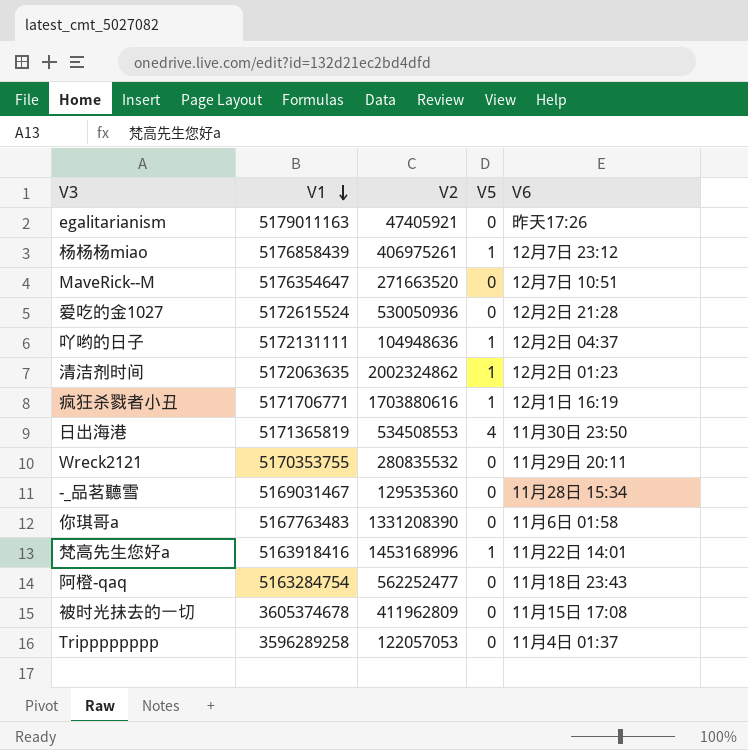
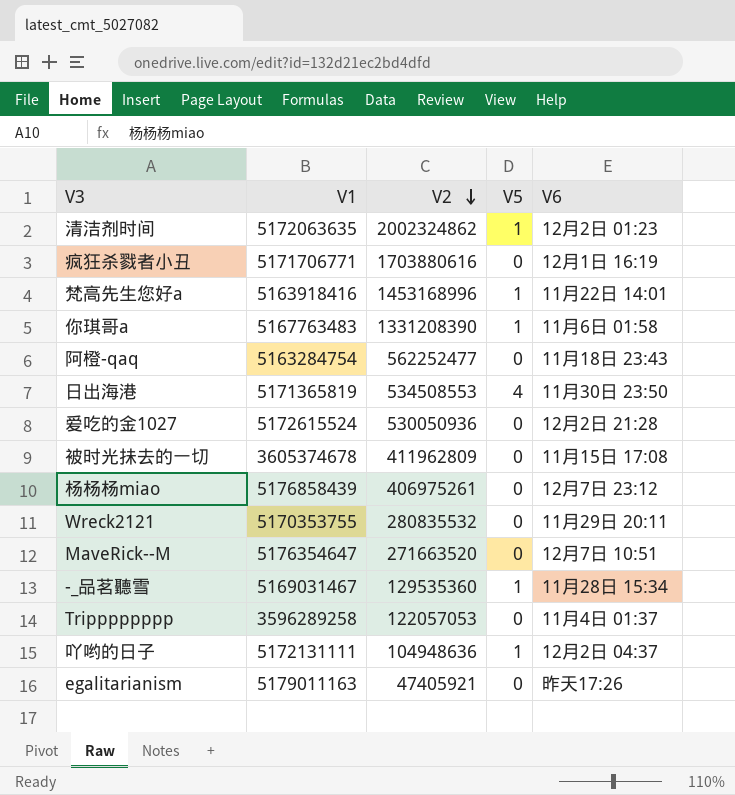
row order: V1 descending -> V2 descending
疯狂杀戮者小丑 | V5: 1 -> 0
你琪哥a | V5: 0 -> 1
杨杨杨miao | V5: 1 -> 0
-_品茗聽雪 | V5: 0 -> 1

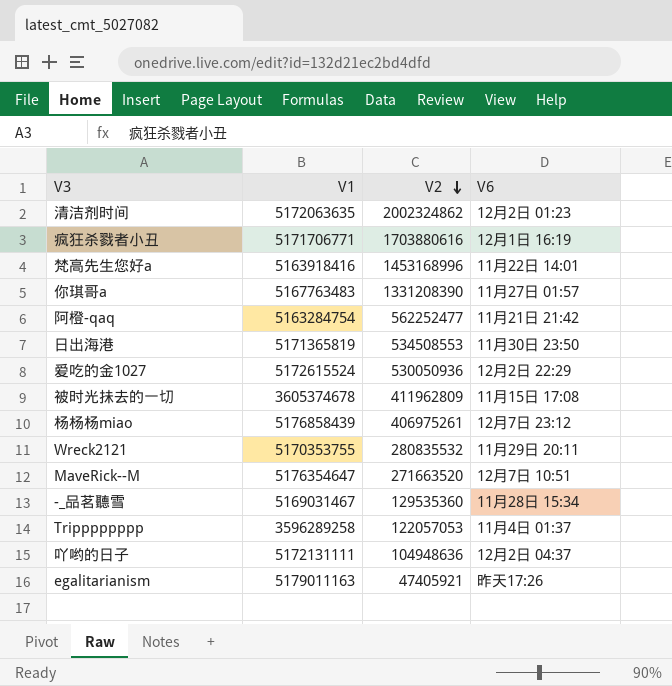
column V5 | position: 4 -> none
你琪哥a | V6: 11月6日 01:58 -> 11月27日 01:57
阿橙-qaq | V6: 11月18日 23:43 -> 11月21日 21:42
爱吃的金1027 | V6: 12月2日 21:28 -> 12月2日 22:29

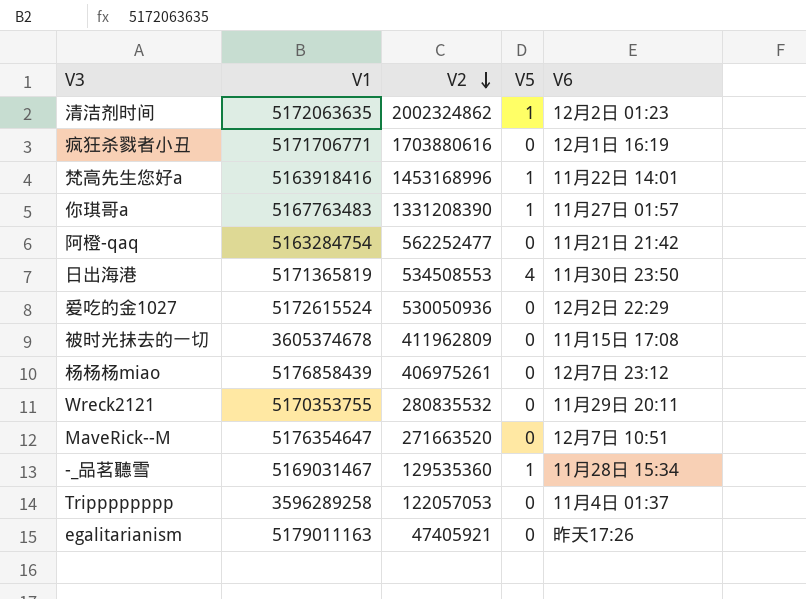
column V5 | position: none -> 4
row 吖哟的日子: 5172131111 | 104948636 | 12月2日 04:37 -> none

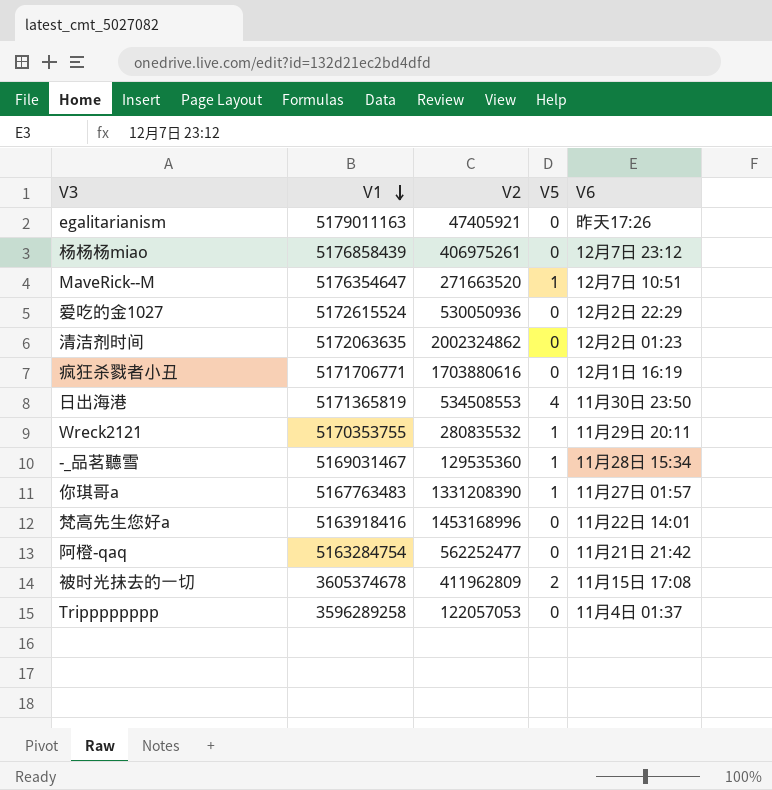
row order: V2 descending -> V1 descending
MaveRick--M | V5: 0 -> 1
清洁剂时间 | V5: 1 -> 0
Wreck2121 | V5: 0 -> 1
梵高先生您好a | V5: 1 -> 0
被时光抺去的一切 | V5: 0 -> 2

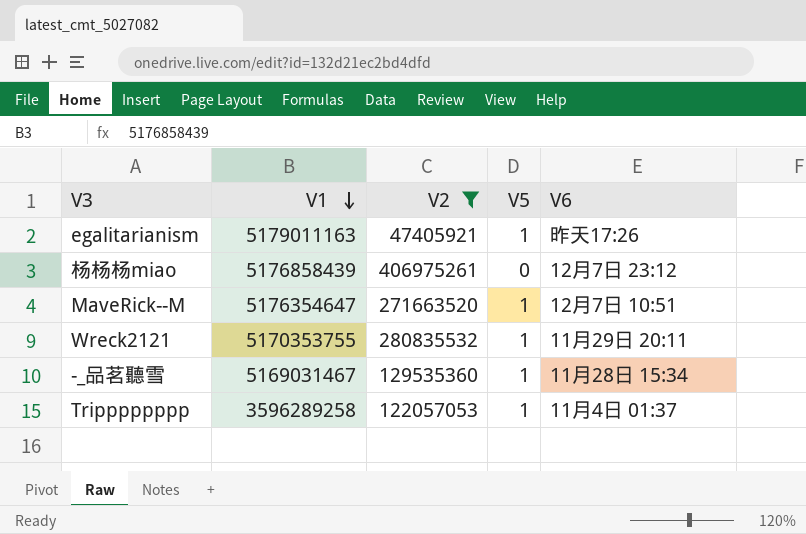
filter: none -> V2 <= 406975261
egalitarianism | V5: 0 -> 1
Tripppppppp | V5: 0 -> 1

